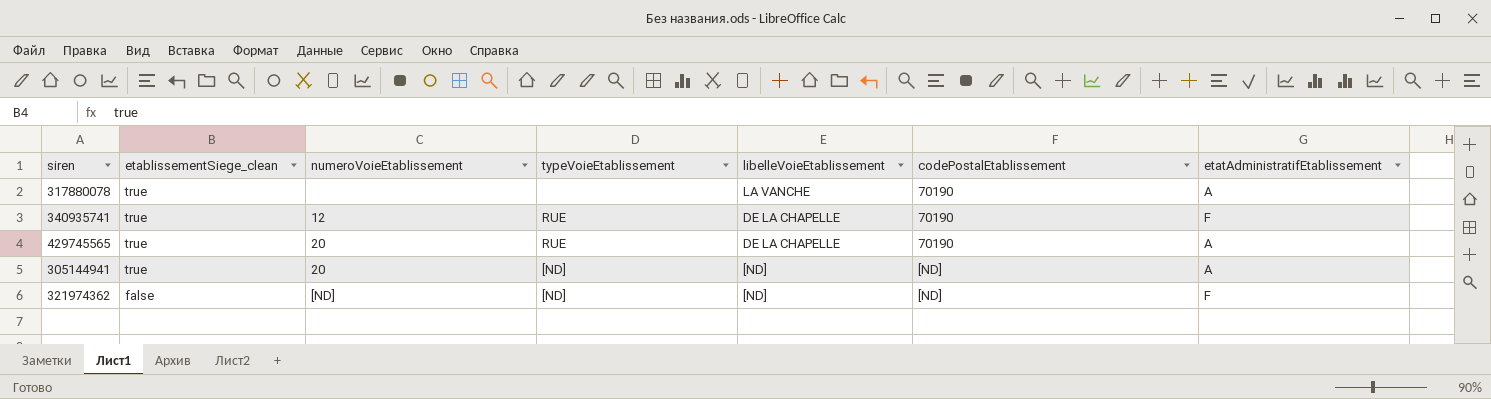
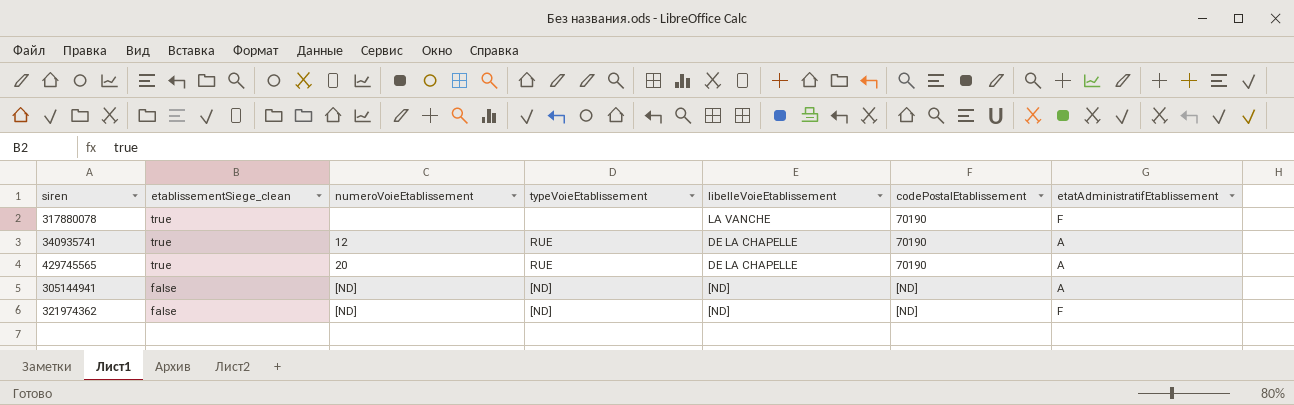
317880078 | etatAdministratifEtablissement: A -> F
340935741 | etatAdministratifEtablissement: F -> A
305144941 | etablissementSiege_clean: true -> false
305144941 | numeroVoieEtablissement: 20 -> [ND]

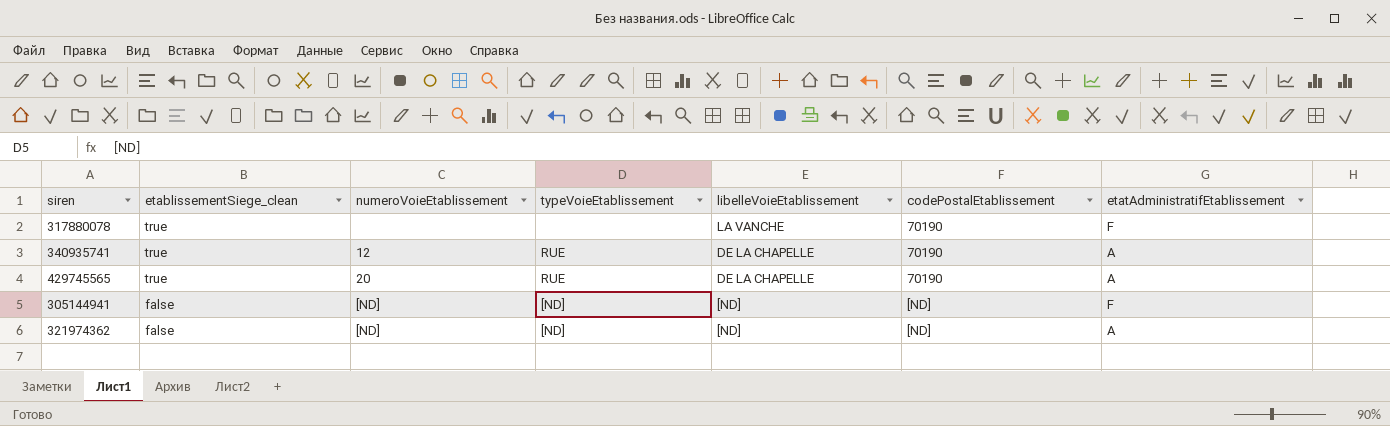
305144941 | etatAdministratifEtablissement: A -> F
321974362 | etatAdministratifEtablissement: F -> A

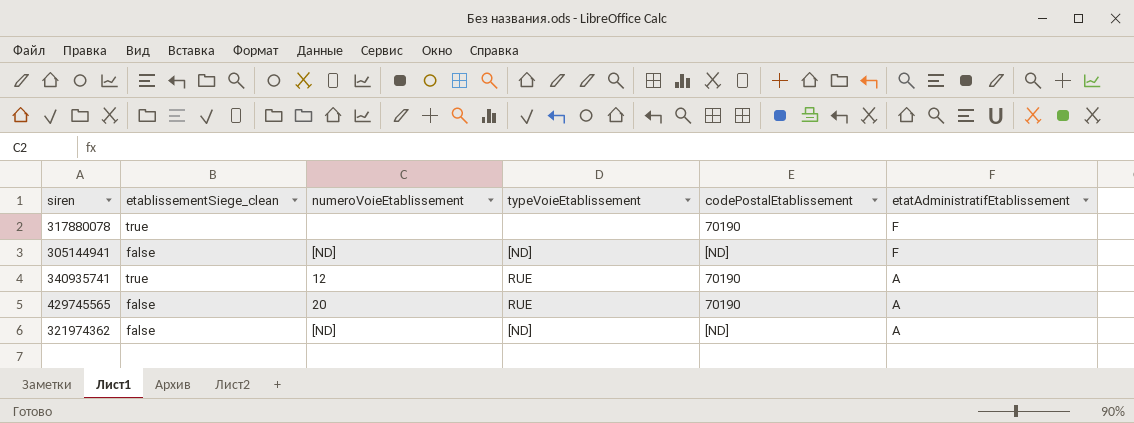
row order: etablissementSiege_clean descending -> etatAdministratifEtablissement descending
column libelleVoieEtablissement | position: 5 -> none
429745565 | etablissementSiege_clean: true -> false

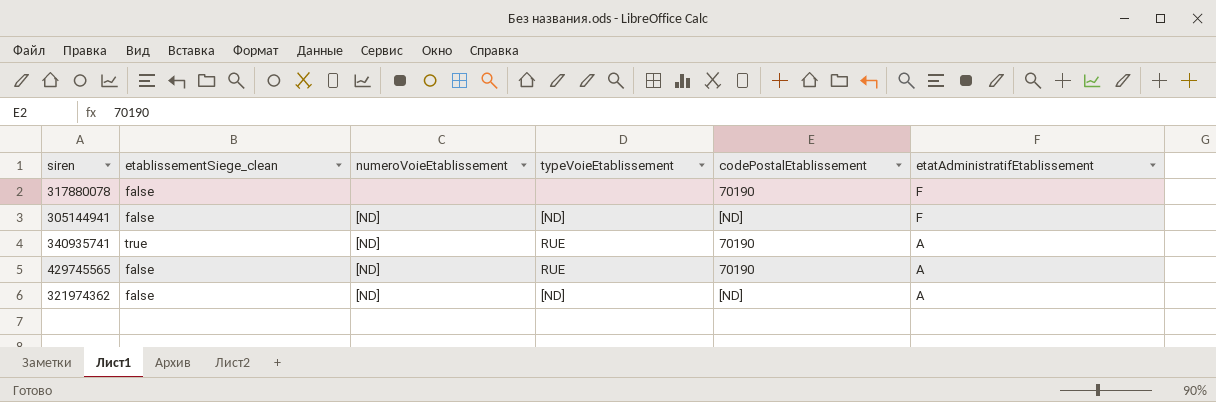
317880078 | etablissementSiege_clean: true -> false
340935741 | numeroVoieEtablissement: 12 -> [ND]
429745565 | numeroVoieEtablissement: 20 -> [ND]

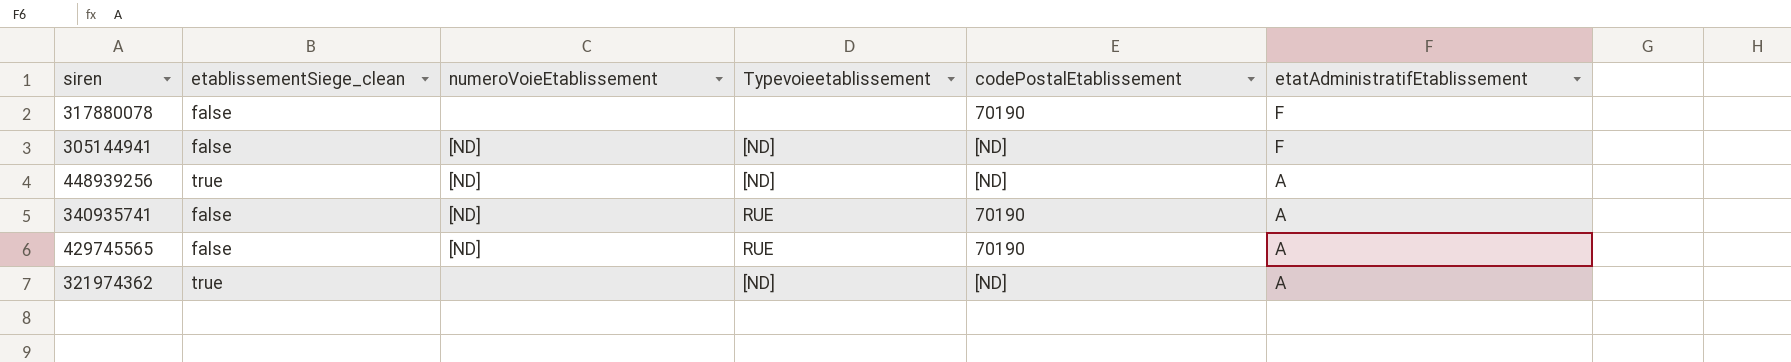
column name: typeVoieEtablissement -> Typevoieetablissement
row 448939256: none -> true | [ND] | [ND] | [ND] | A
340935741 | etablissementSiege_clean: true -> false
321974362 | etablissementSiege_clean: false -> true
321974362 | numeroVoieEtablissement: [ND] -> none

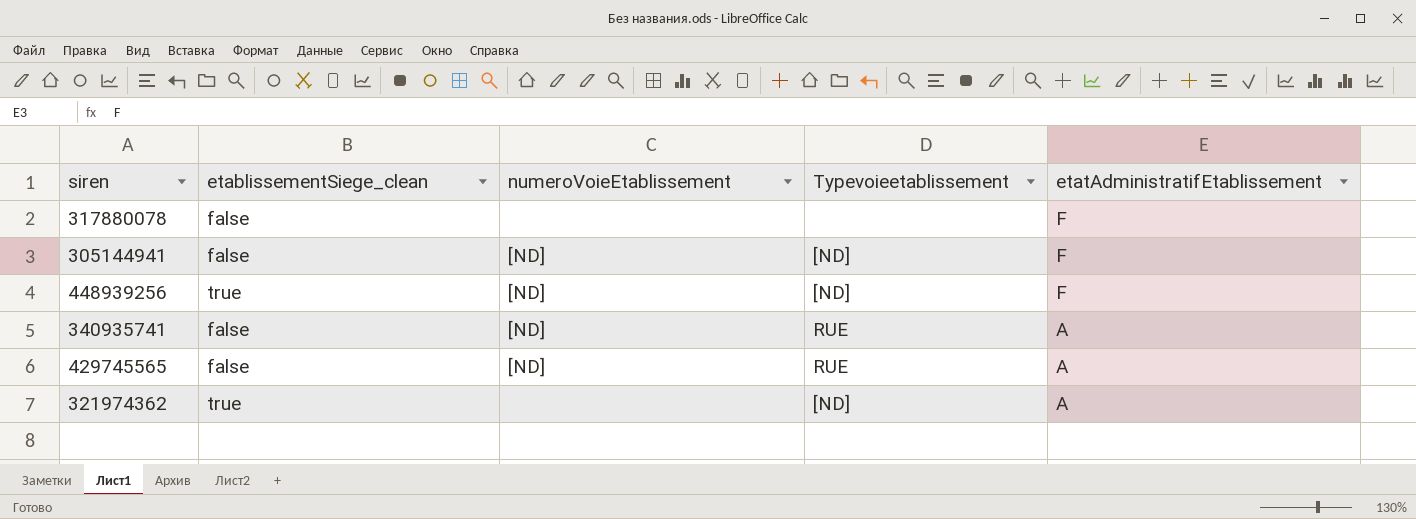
column codePostalEtablissement | position: 5 -> none
448939256 | etatAdministratifEtablissement: A -> F

